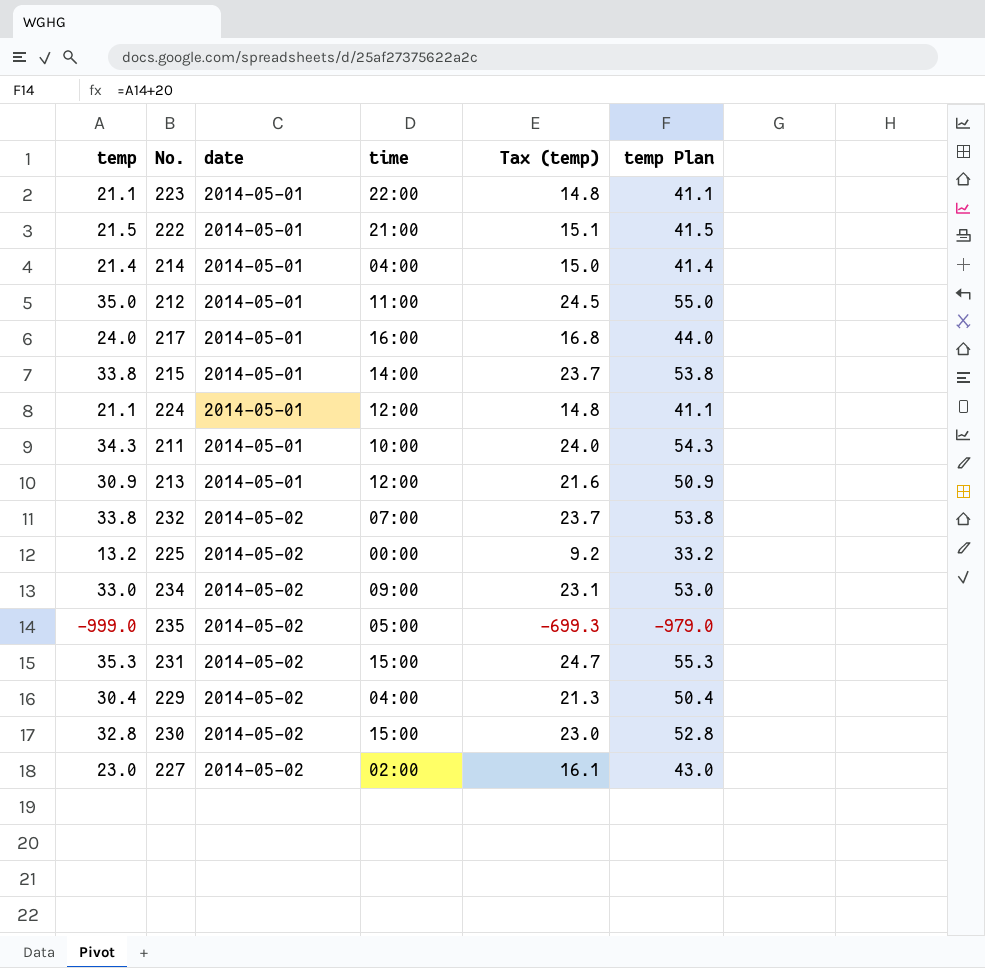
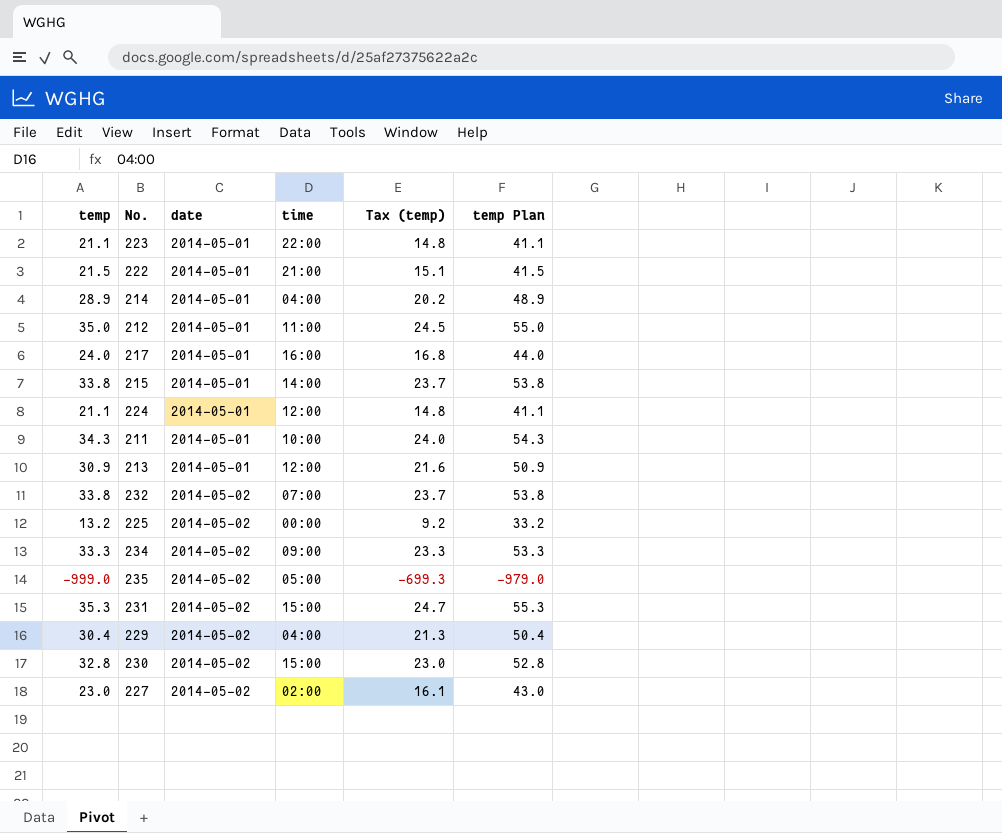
214 | temp: 21.4 -> 28.9
214 | Tax (temp): 15.0 -> 20.2
214 | temp Plan: 41.4 -> 48.9
234 | temp: 33.0 -> 33.3
234 | Tax (temp): 23.1 -> 23.3
234 | temp Plan: 53.0 -> 53.3

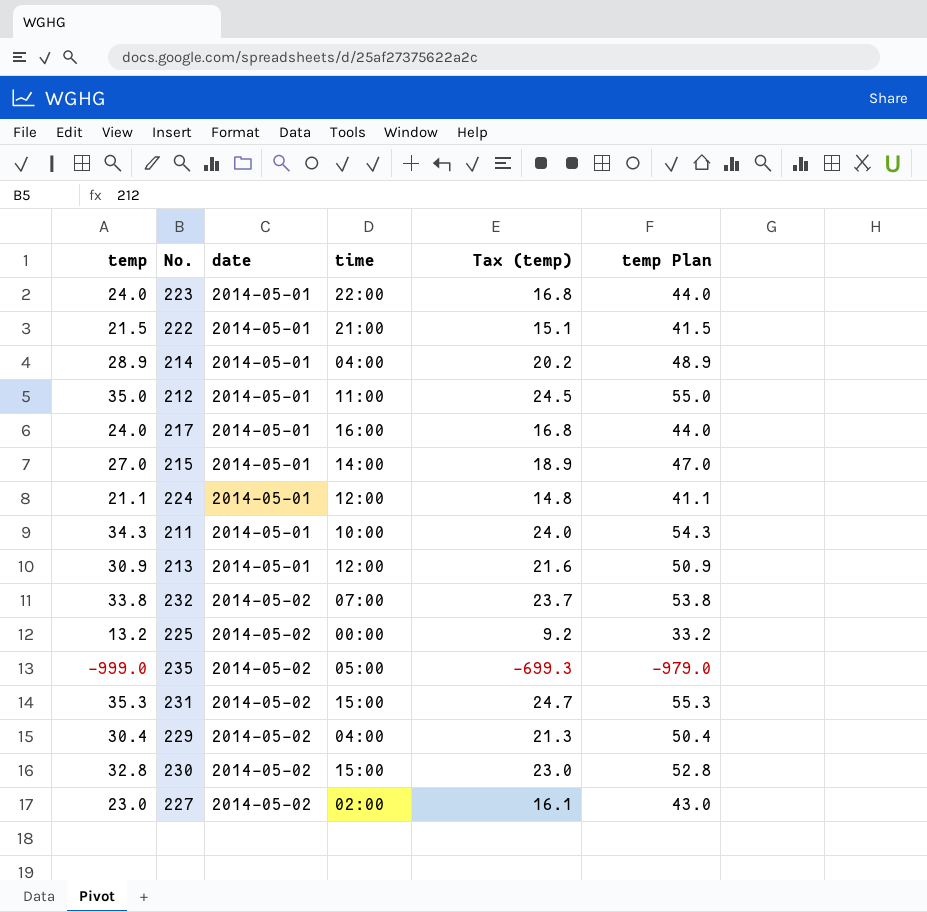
row 234: 33.3 | 2014-05-02 | 09:00 | 23.3 | 53.3 -> none
223 | temp: 21.1 -> 24.0
223 | Tax (temp): 14.8 -> 16.8
223 | temp Plan: 41.1 -> 44.0
215 | temp: 33.8 -> 27.0
215 | Tax (temp): 23.7 -> 18.9
215 | temp Plan: 53.8 -> 47.0

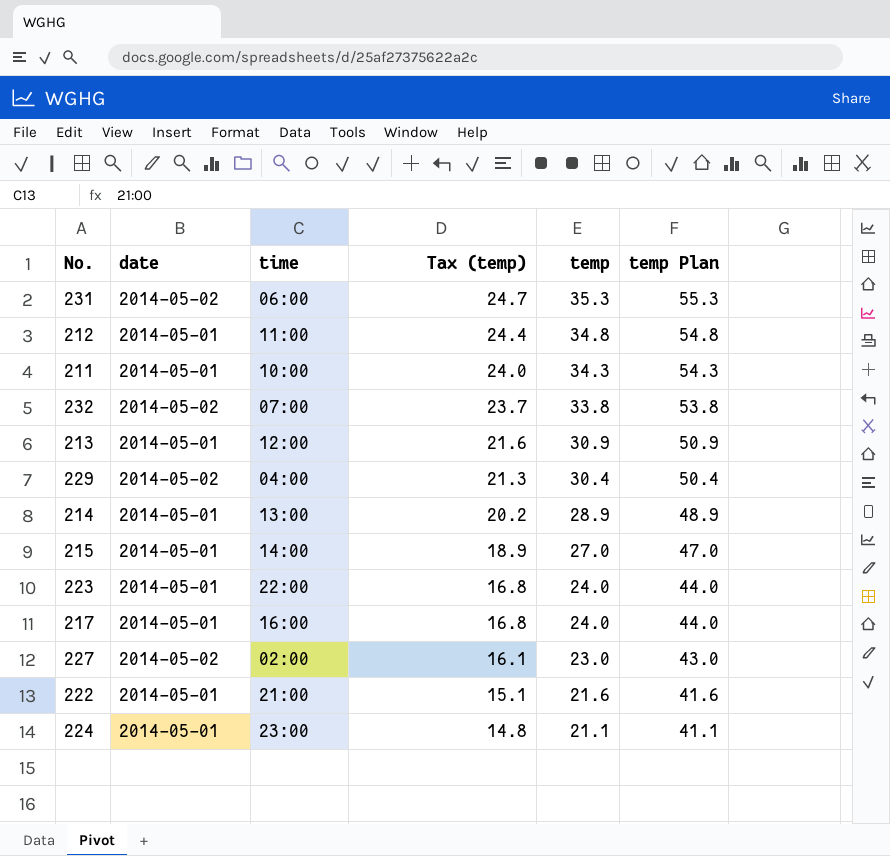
row order: date ascending -> Tax (temp) descending
column temp | position: 1 -> 5
row 225: 13.2 | 2014-05-02 | 00:00 | 9.2 | 33.2 -> none
row 235: -999.0 | 2014-05-02 | 05:00 | -699.3 | -979.0 -> none
row 230: 32.8 | 2014-05-02 | 15:00 | 23.0 | 52.8 -> none
231 | time: 15:00 -> 06:00
212 | Tax (temp): 24.5 -> 24.4
212 | temp: 35.0 -> 34.8
212 | temp Plan: 55.0 -> 54.8
214 | time: 04:00 -> 13:00
222 | temp: 21.5 -> 21.6
222 | temp Plan: 41.5 -> 41.6
224 | time: 12:00 -> 23:00

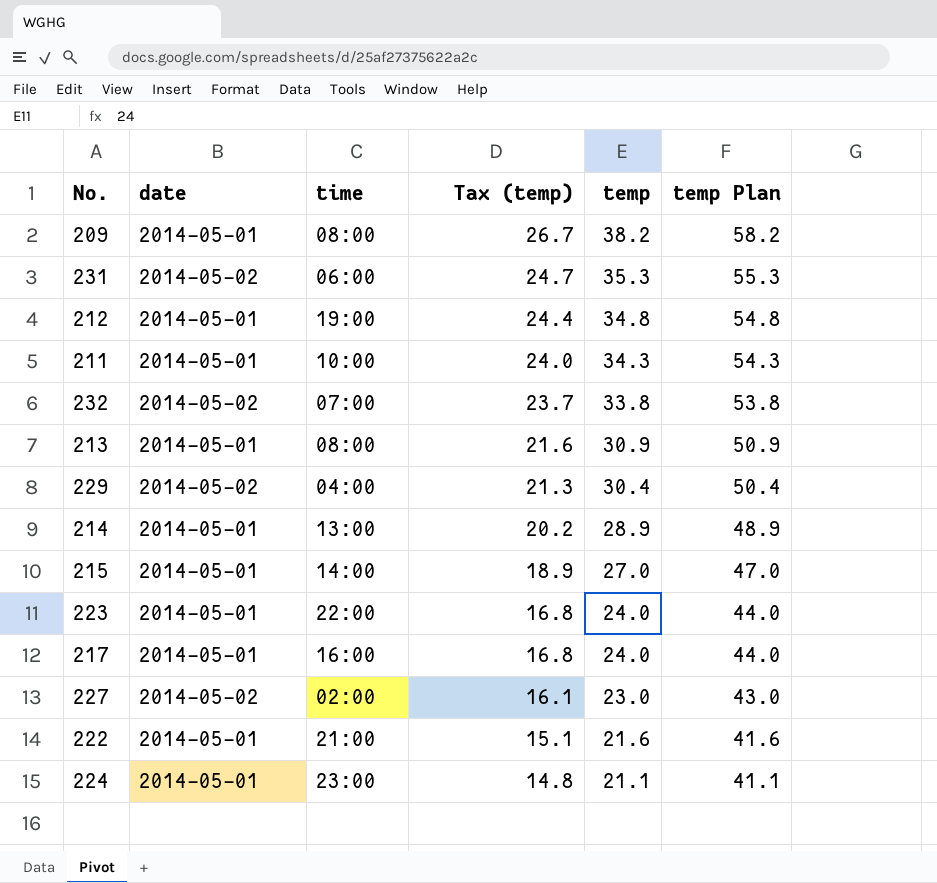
row 209: none -> 2014-05-01 | 08:00 | 26.7 | 38.2 | 58.2
212 | time: 11:00 -> 19:00
213 | time: 12:00 -> 08:00

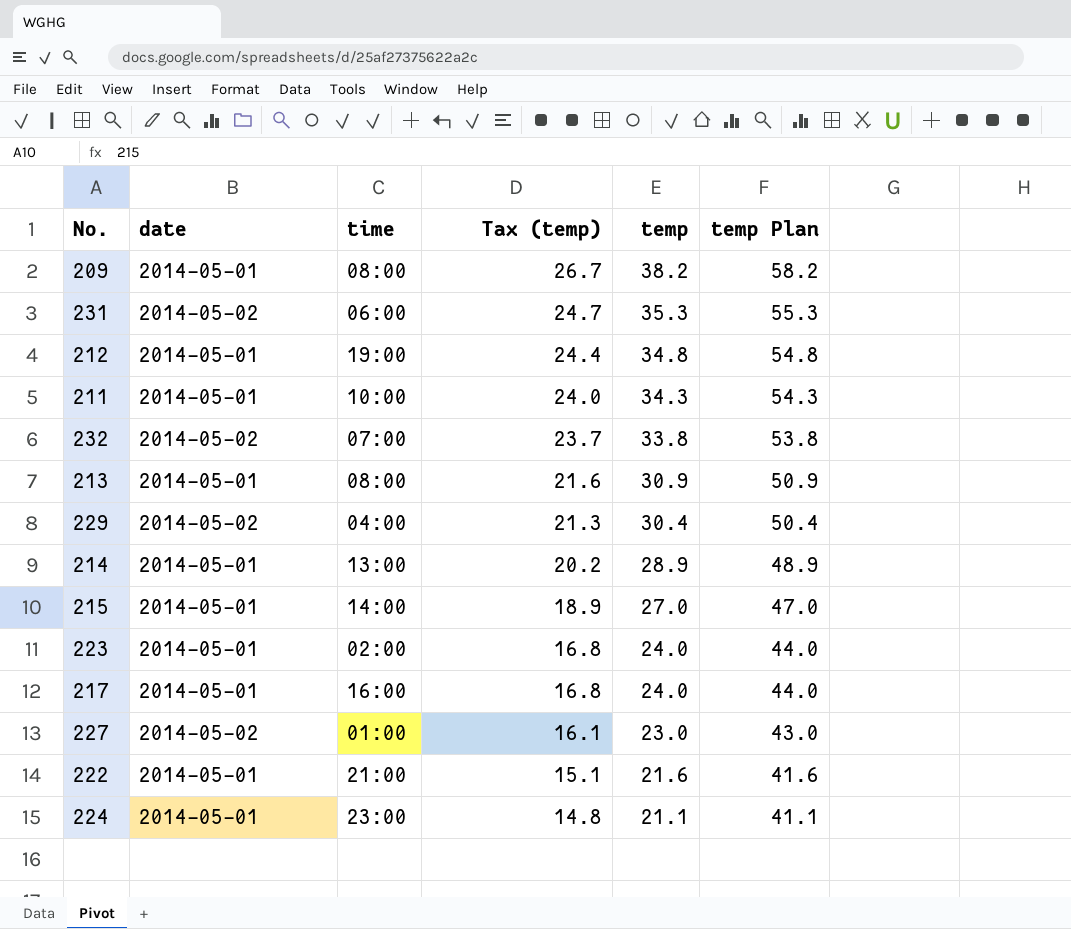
223 | time: 22:00 -> 02:00
227 | time: 02:00 -> 01:00

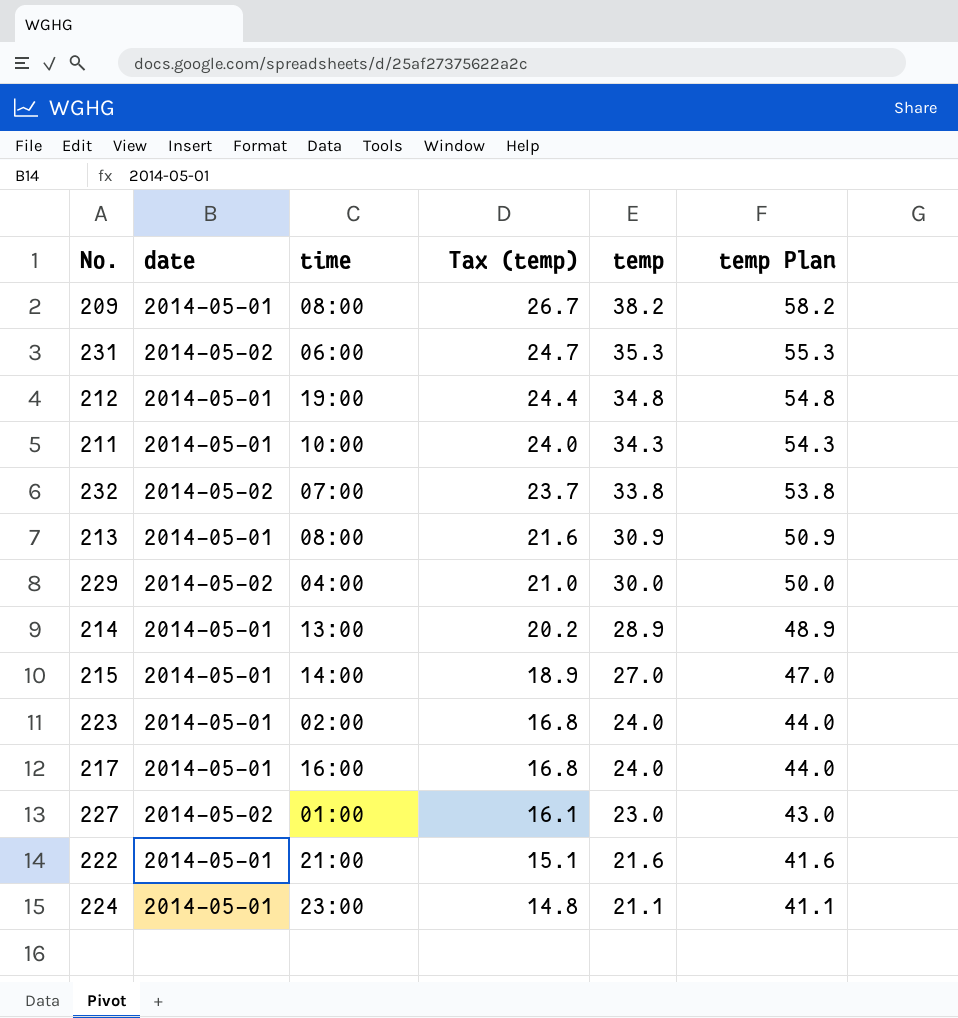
229 | Tax (temp): 21.3 -> 21.0
229 | temp: 30.4 -> 30.0
229 | temp Plan: 50.4 -> 50.0

